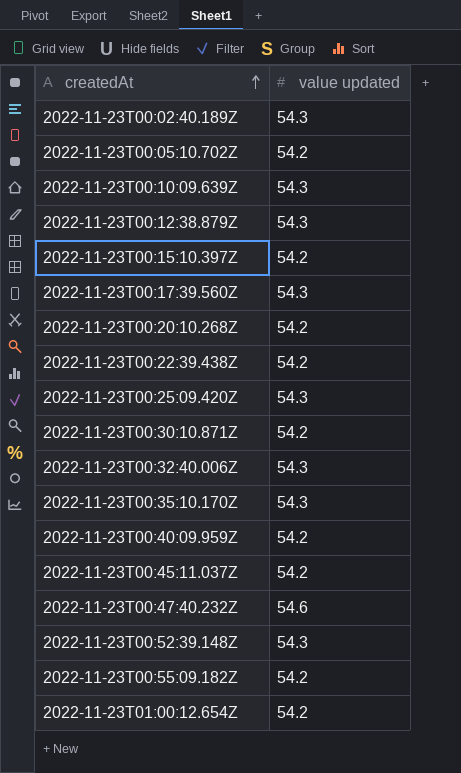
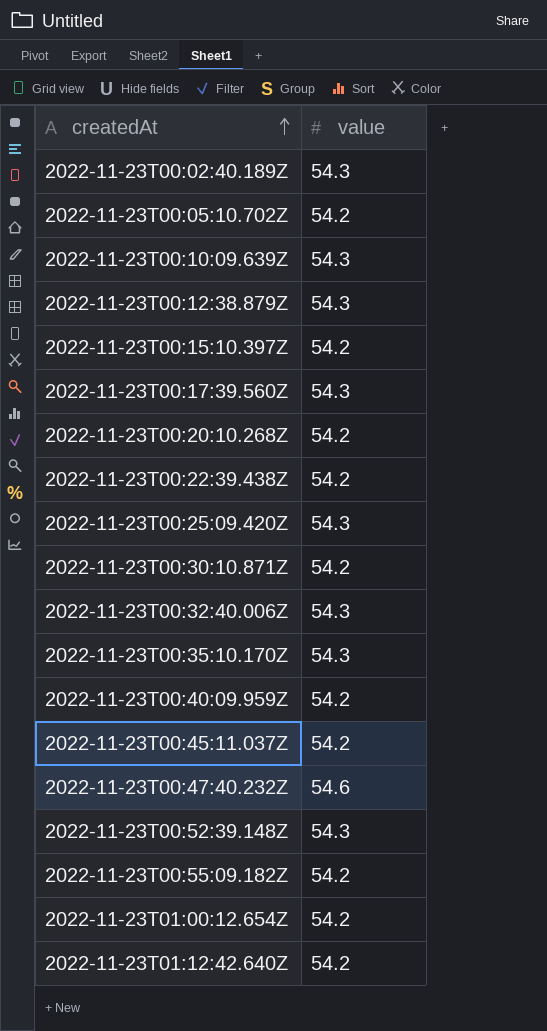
column name: value updated -> value
row 2022-11-23T01:12:42.640Z: none -> 54.2

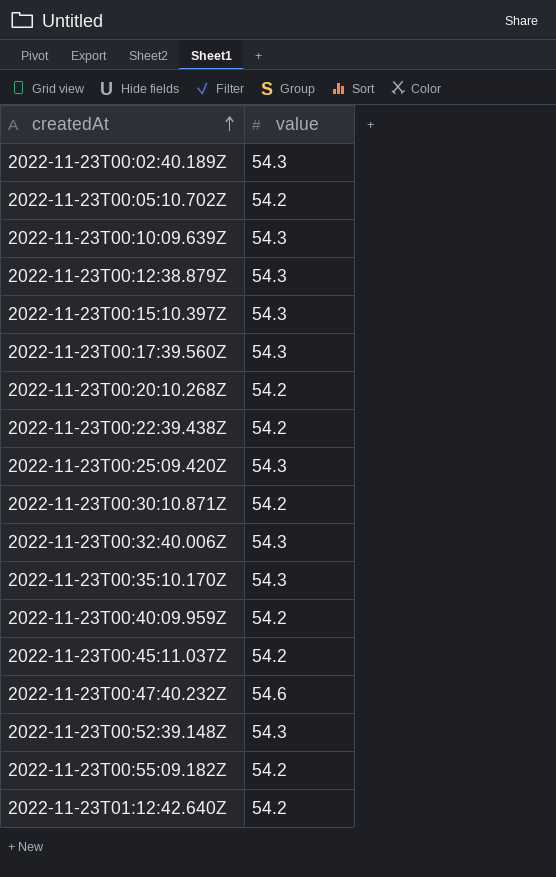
row 2022-11-23T01:00:12.654Z: 54.2 -> none
2022-11-23T00:15:10.397Z | value: 54.2 -> 54.3

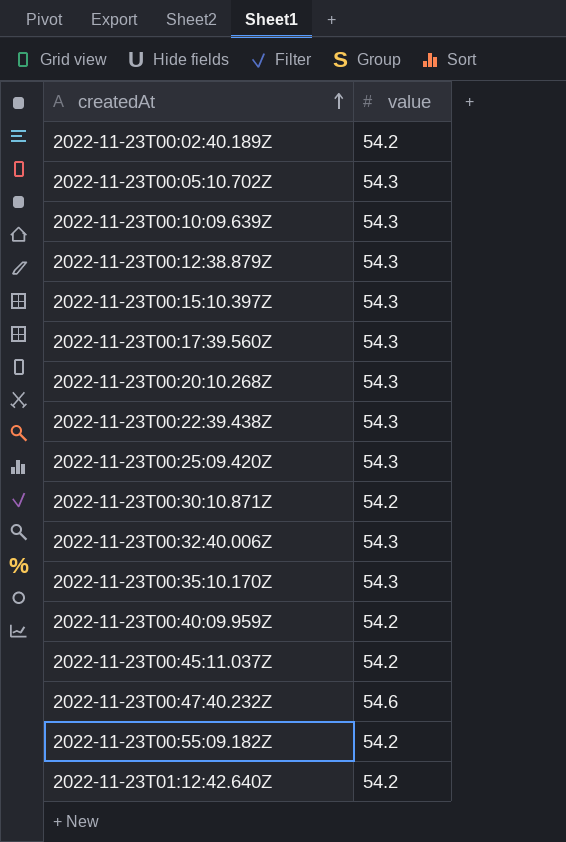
row 2022-11-23T00:52:39.148Z: 54.3 -> none
2022-11-23T00:02:40.189Z | value: 54.3 -> 54.2
2022-11-23T00:05:10.702Z | value: 54.2 -> 54.3
2022-11-23T00:20:10.268Z | value: 54.2 -> 54.3
2022-11-23T00:22:39.438Z | value: 54.2 -> 54.3

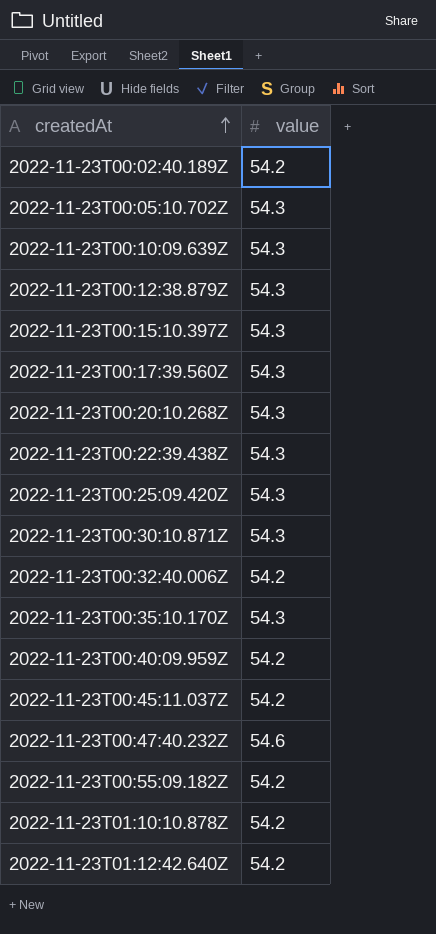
2022-11-23T00:30:10.871Z | value: 54.2 -> 54.3
2022-11-23T00:32:40.006Z | value: 54.3 -> 54.2
row 2022-11-23T01:10:10.878Z: none -> 54.2

